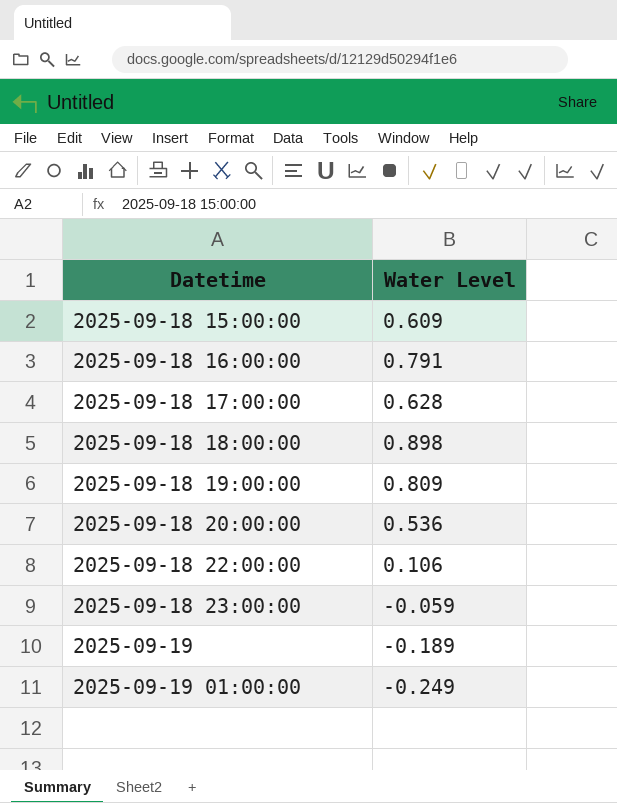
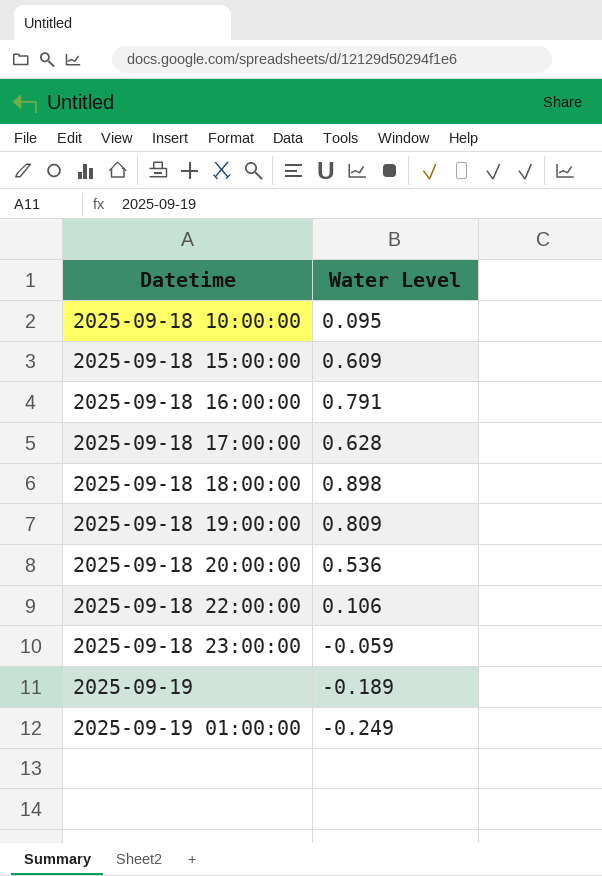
row 2025-09-18 10:00:00: none -> 0.095

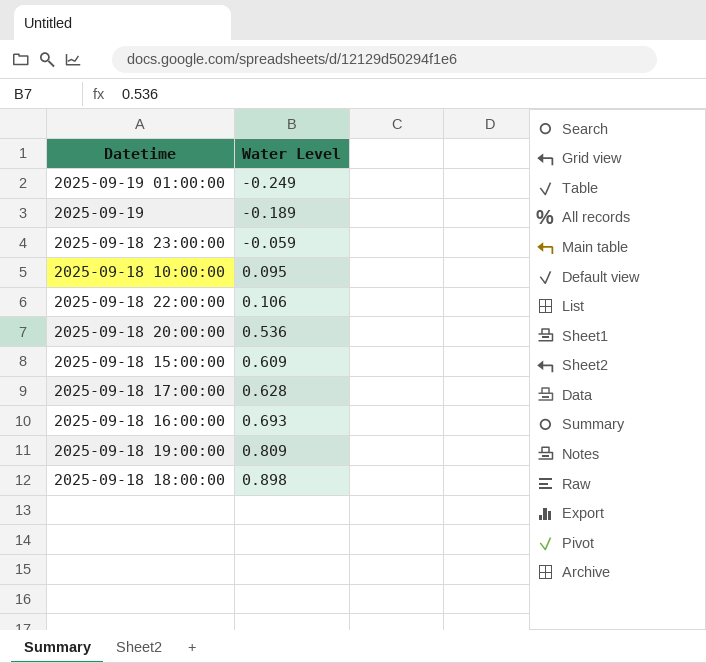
row order: Datetime ascending -> Water Level ascending
2025-09-18 16:00:00 | Water Level: 0.791 -> 0.693

